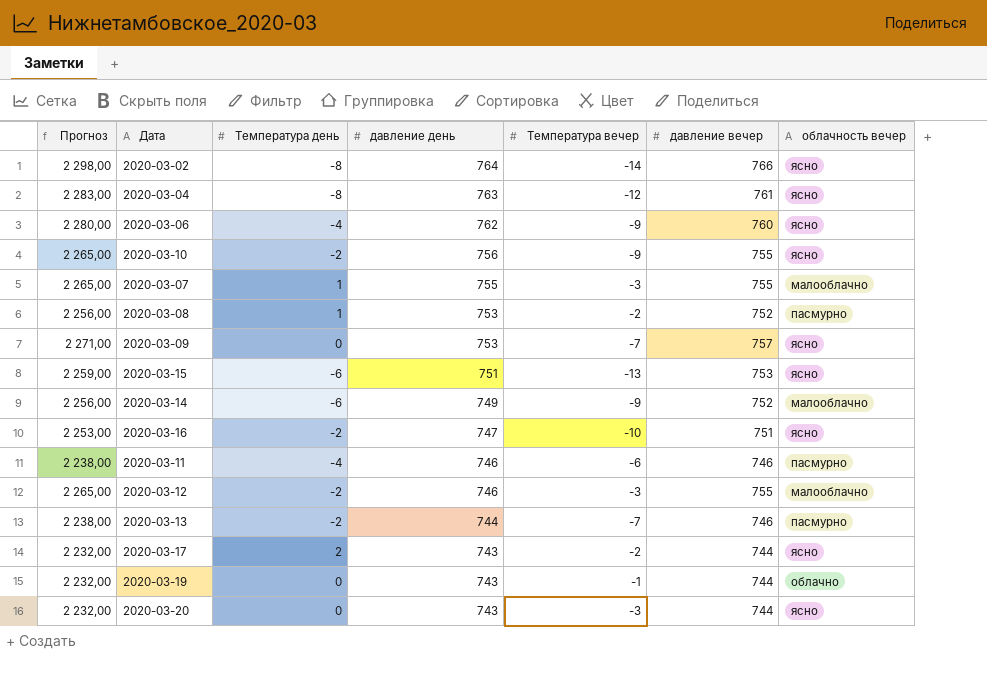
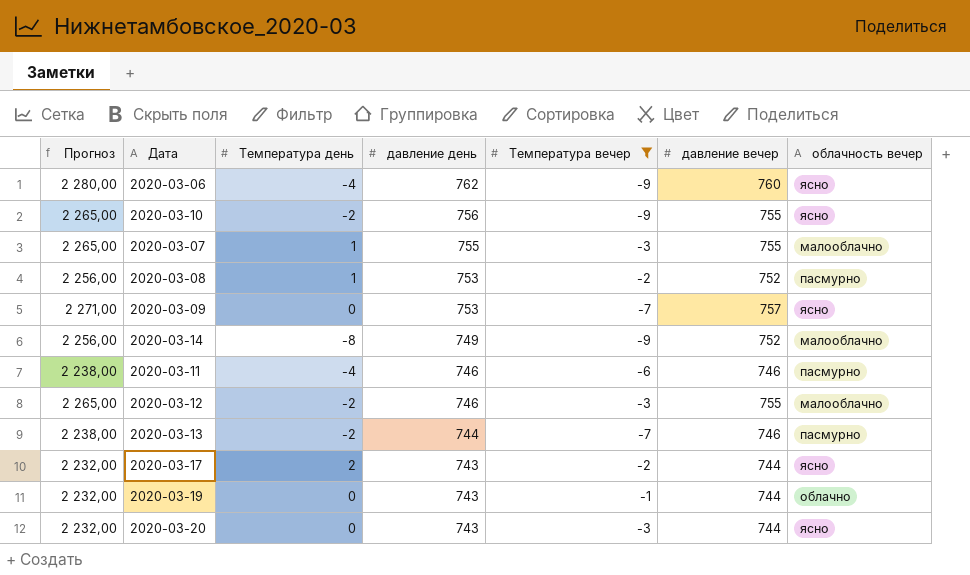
filter: none -> Температура вечер >= -9
2020-03-14 | Температура день: -6 -> -8

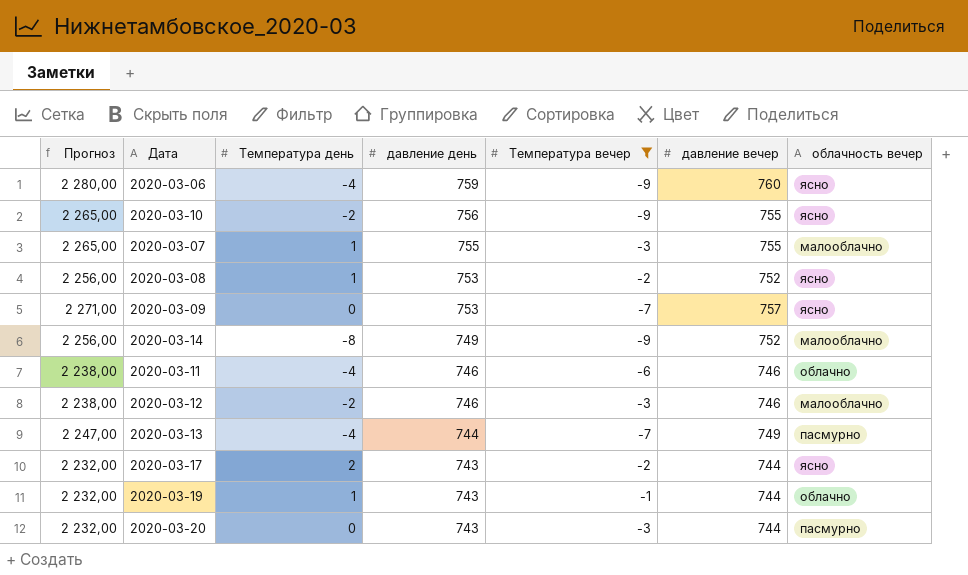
2020-03-06 | давление день: 762 -> 759
2020-03-08 | облачность вечер: пасмурно -> ясно
2020-03-11 | облачность вечер: пасмурно -> облачно
2020-03-12 | Прогноз: 2 265,00 -> 2 238,00
2020-03-12 | давление вечер: 755 -> 746
2020-03-13 | Прогноз: 2 238,00 -> 2 247,00
2020-03-13 | Температура день: -2 -> -4
2020-03-13 | давление вечер: 746 -> 749
2020-03-19 | Температура день: 0 -> 1
2020-03-20 | облачность вечер: ясно -> пасмурно

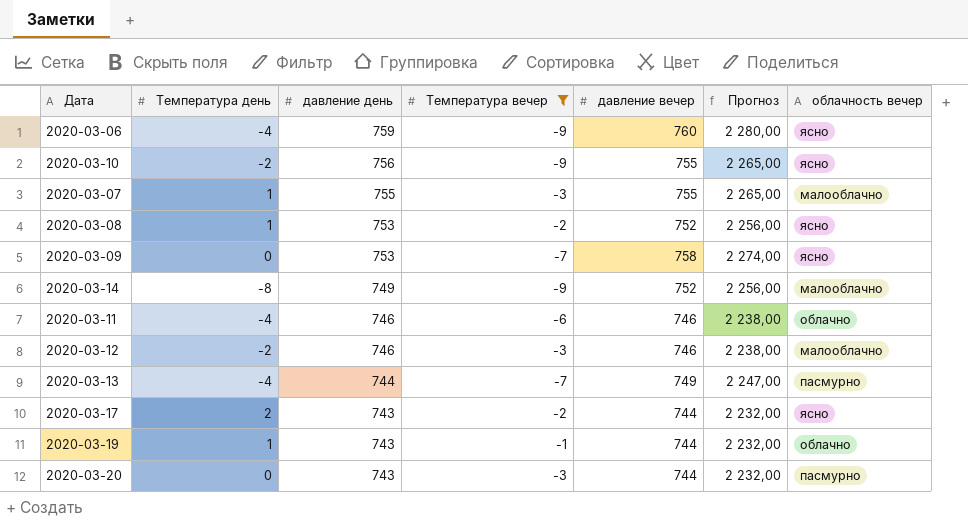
column Прогноз | position: 1 -> 6
2020-03-09 | давление вечер: 757 -> 758
2020-03-09 | Прогноз: 2 271,00 -> 2 274,00

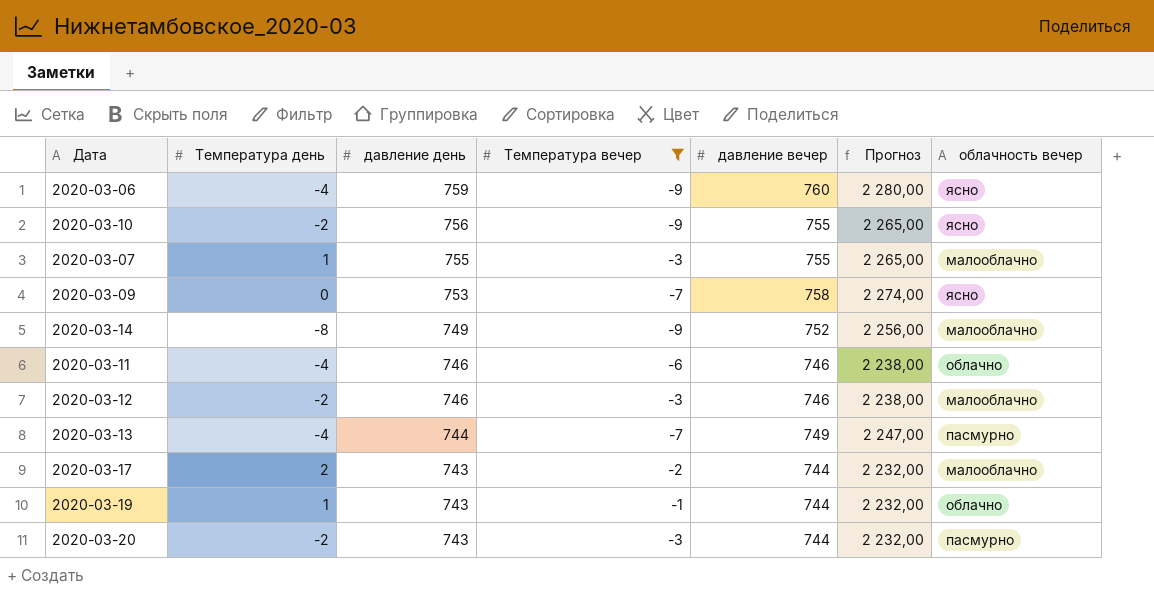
row 2020-03-08: 1 | 753 | -2 | 752 | 2 256,00 | ясно -> none
2020-03-17 | облачность вечер: ясно -> малооблачно
2020-03-20 | Температура день: 0 -> -2

